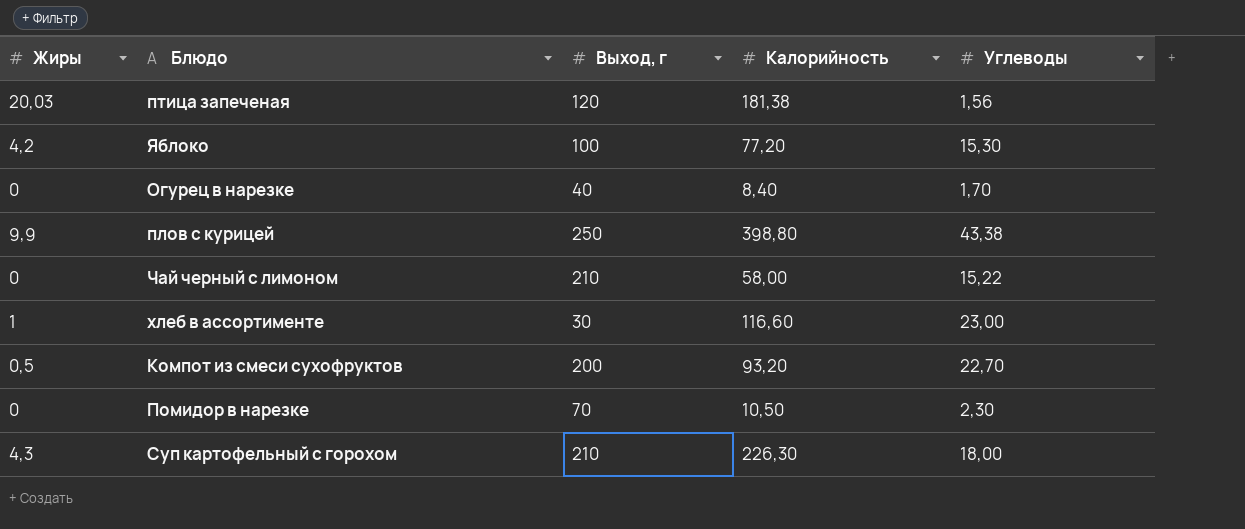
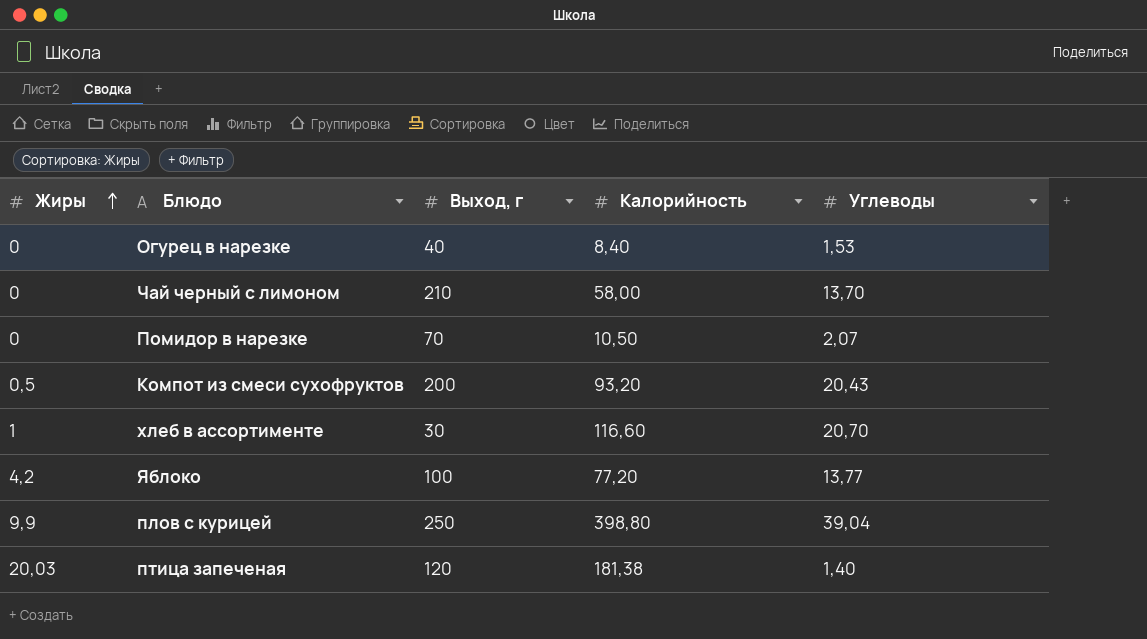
row order: none -> Жиры ascending
row Суп картофельный с горохом: 4,3 | 210 | 226,30 | 18,00 -> none
Огурец в нарезке | Углеводы: 1,70 -> 1,53
Чай черный с лимоном | Углеводы: 15,22 -> 13,70
Помидор в нарезке | Углеводы: 2,30 -> 2,07
Компот из смеси сухофруктов | Углеводы: 22,70 -> 20,43
хлеб в ассортименте | Углеводы: 23,00 -> 20,70
Яблоко | Углеводы: 15,30 -> 13,77
плов с курицей | Углеводы: 43,38 -> 39,04
птица запеченая | Углеводы: 1,56 -> 1,40

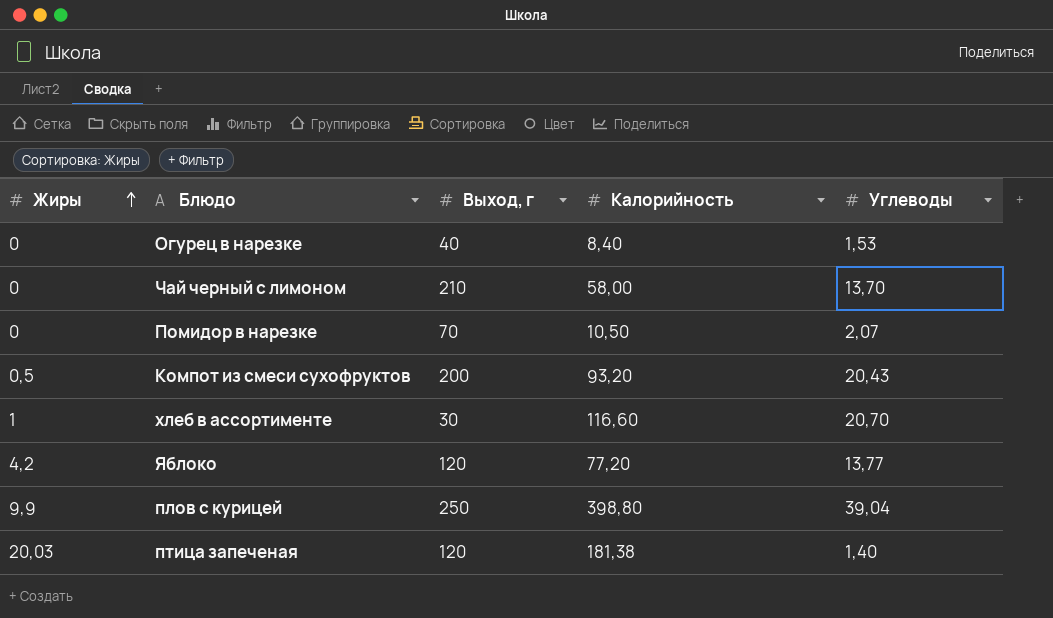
Яблоко | Выход, г: 100 -> 120

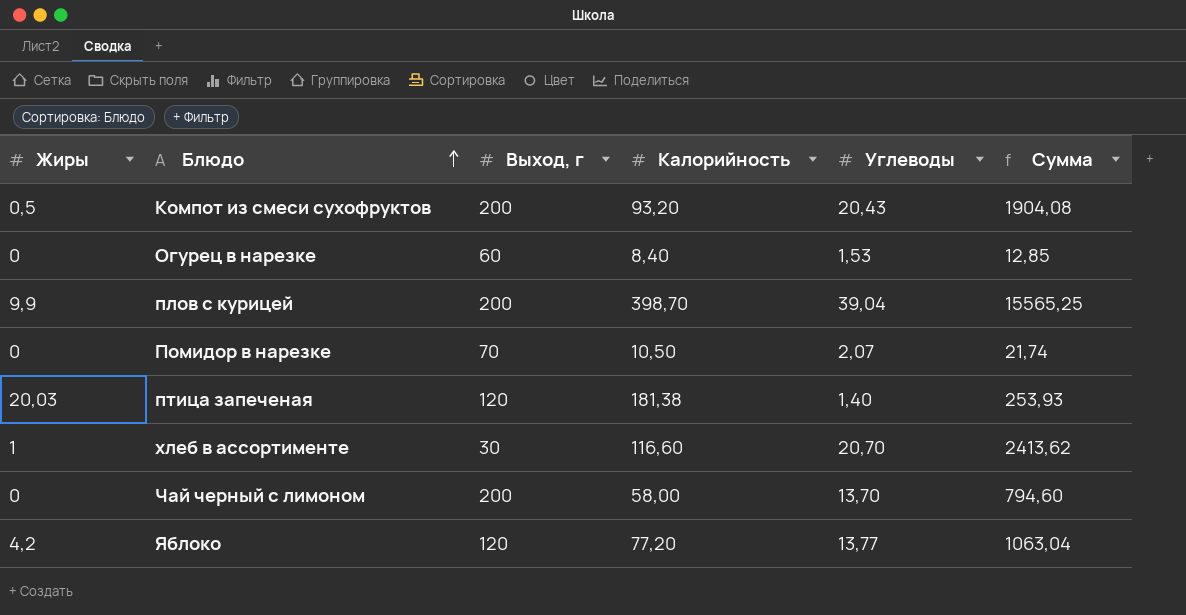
row order: Жиры ascending -> Блюдо ascending
column Сумма | formula: none -> [Калорийность] * [Углеводы]
Огурец в нарезке | Выход, г: 40 -> 60
плов с курицей | Выход, г: 250 -> 200
плов с курицей | Калорийность: 398,80 -> 398,70
Чай черный с лимоном | Выход, г: 210 -> 200

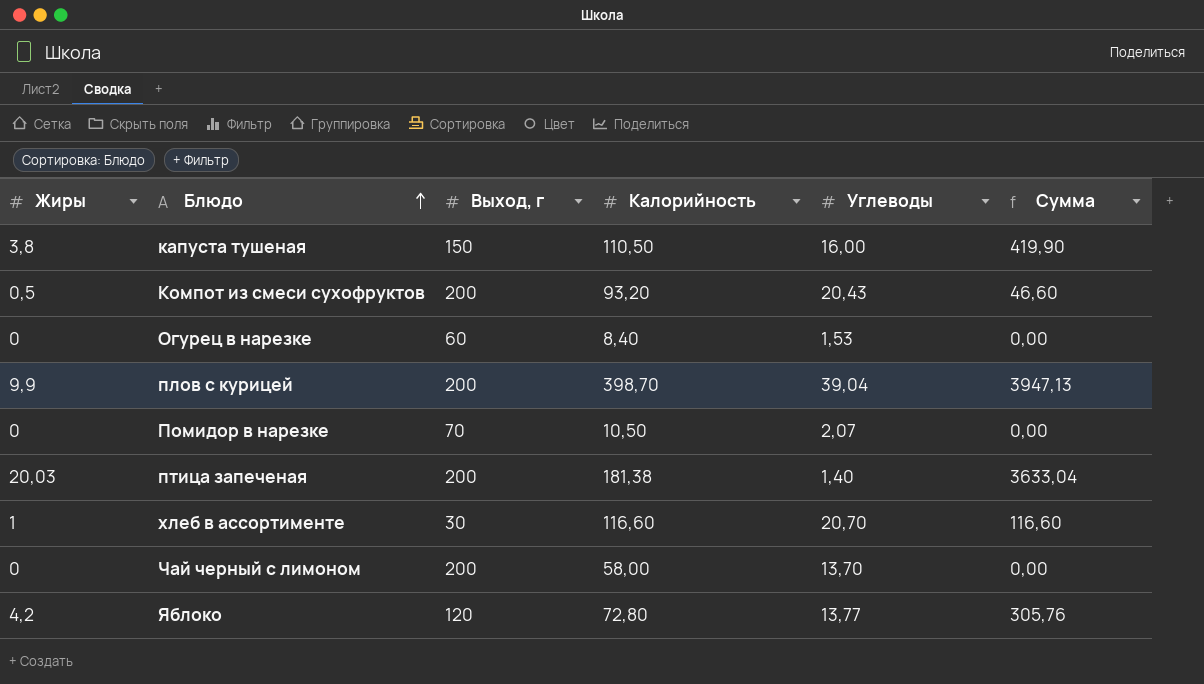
column Сумма | formula: [Калорийность] * [Углеводы] -> [Жиры] * [Калорийность]
row капуста тушеная: none -> 3,8 | 150 | 110,50 | 16,00 | 419,90
птица запеченая | Выход, г: 120 -> 200
Яблоко | Калорийность: 77,20 -> 72,80

